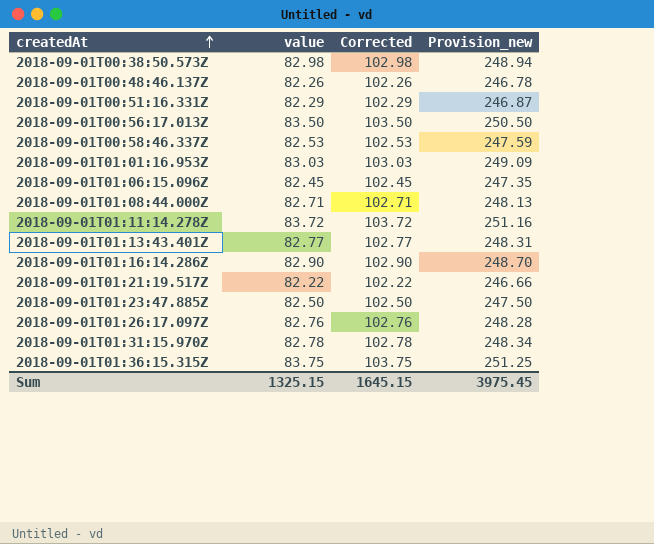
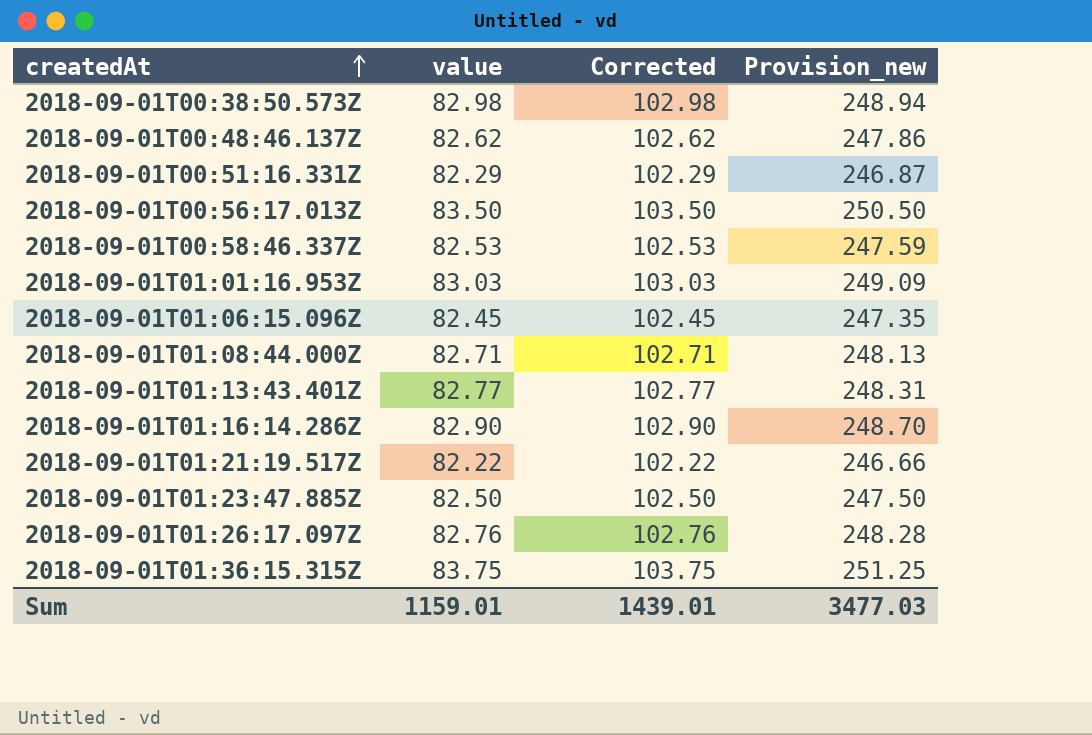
row 2018-09-01T01:11:14.278Z: 83.72 | 103.72 | 251.16 -> none
row 2018-09-01T01:31:15.970Z: 82.78 | 102.78 | 248.34 -> none
2018-09-01T00:48:46.137Z | value: 82.26 -> 82.62
2018-09-01T00:48:46.137Z | Corrected: 102.26 -> 102.62
2018-09-01T00:48:46.137Z | Provision_new: 246.78 -> 247.86
Sum | value: 1325.15 -> 1159.01
Sum | Corrected: 1645.15 -> 1439.01
Sum | Provision_new: 3975.45 -> 3477.03

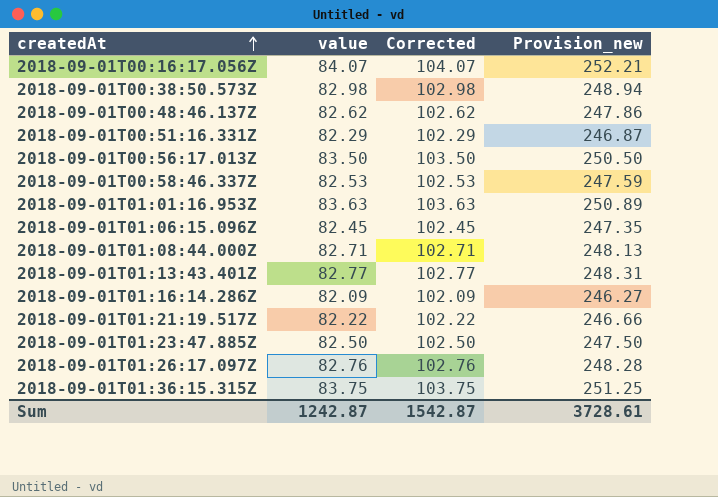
row 2018-09-01T00:16:17.056Z: none -> 84.07 | 104.07 | 252.21
2018-09-01T01:01:16.953Z | value: 83.03 -> 83.63
2018-09-01T01:01:16.953Z | Corrected: 103.03 -> 103.63
2018-09-01T01:01:16.953Z | Provision_new: 249.09 -> 250.89
2018-09-01T01:16:14.286Z | value: 82.90 -> 82.09
2018-09-01T01:16:14.286Z | Corrected: 102.90 -> 102.09
2018-09-01T01:16:14.286Z | Provision_new: 248.70 -> 246.27
Sum | value: 1159.01 -> 1242.87
Sum | Corrected: 1439.01 -> 1542.87
Sum | Provision_new: 3477.03 -> 3728.61

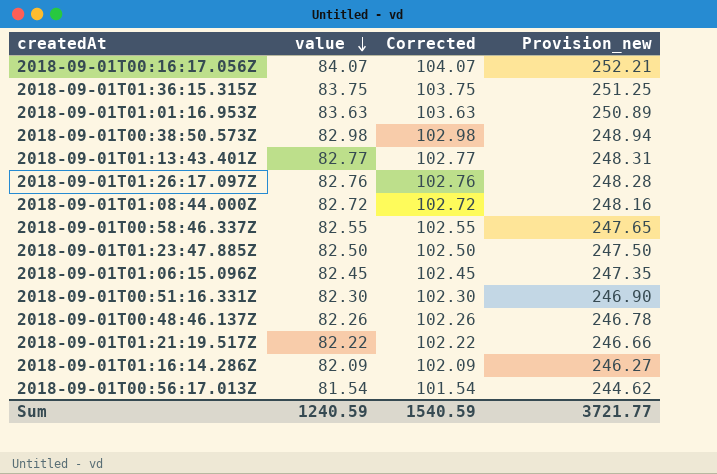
row order: createdAt ascending -> value descending
2018-09-01T01:08:44.000Z | value: 82.71 -> 82.72
2018-09-01T01:08:44.000Z | Corrected: 102.71 -> 102.72
2018-09-01T01:08:44.000Z | Provision_new: 248.13 -> 248.16
2018-09-01T00:58:46.337Z | value: 82.53 -> 82.55
2018-09-01T00:58:46.337Z | Corrected: 102.53 -> 102.55
2018-09-01T00:58:46.337Z | Provision_new: 247.59 -> 247.65
2018-09-01T00:51:16.331Z | value: 82.29 -> 82.30
2018-09-01T00:51:16.331Z | Corrected: 102.29 -> 102.30
2018-09-01T00:51:16.331Z | Provision_new: 246.87 -> 246.90
2018-09-01T00:48:46.137Z | value: 82.62 -> 82.26
2018-09-01T00:48:46.137Z | Corrected: 102.62 -> 102.26
2018-09-01T00:48:46.137Z | Provision_new: 247.86 -> 246.78
2018-09-01T00:56:17.013Z | value: 83.50 -> 81.54
2018-09-01T00:56:17.013Z | Corrected: 103.50 -> 101.54
2018-09-01T00:56:17.013Z | Provision_new: 250.50 -> 244.62
Sum | value: 1242.87 -> 1240.59
Sum | Corrected: 1542.87 -> 1540.59
Sum | Provision_new: 3728.61 -> 3721.77

